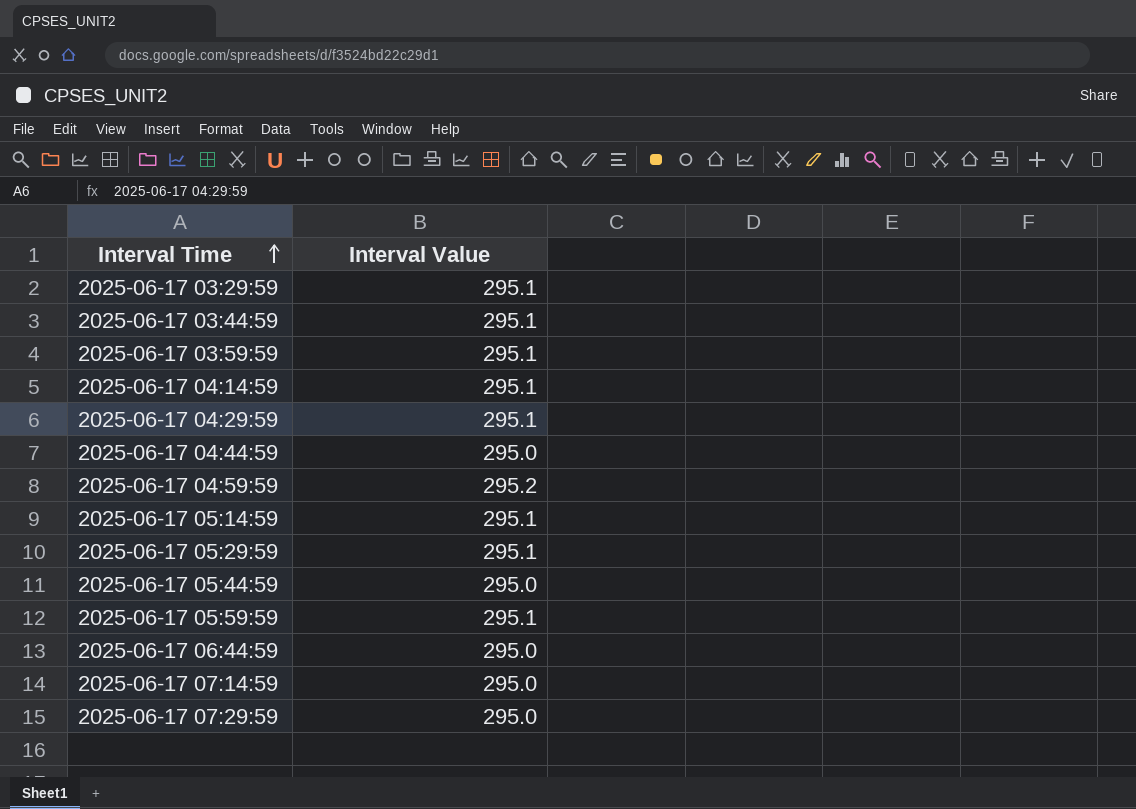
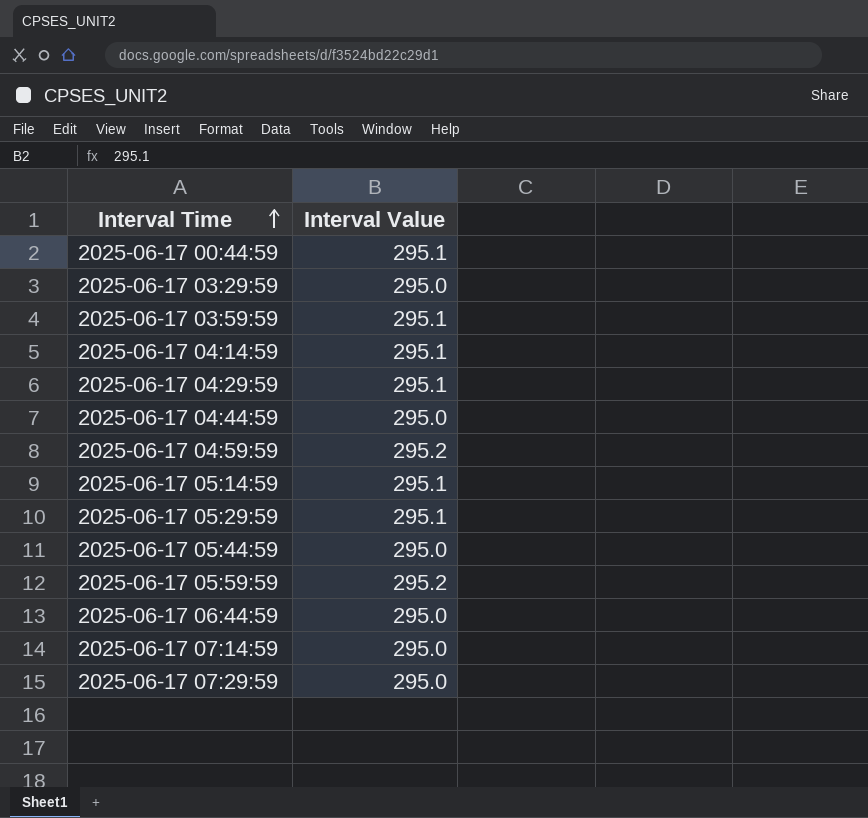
row 2025-06-17 03:44:59: 295.1 -> none
row 2025-06-17 00:44:59: none -> 295.1
2025-06-17 03:29:59 | Interval Value: 295.1 -> 295.0
2025-06-17 05:59:59 | Interval Value: 295.1 -> 295.2

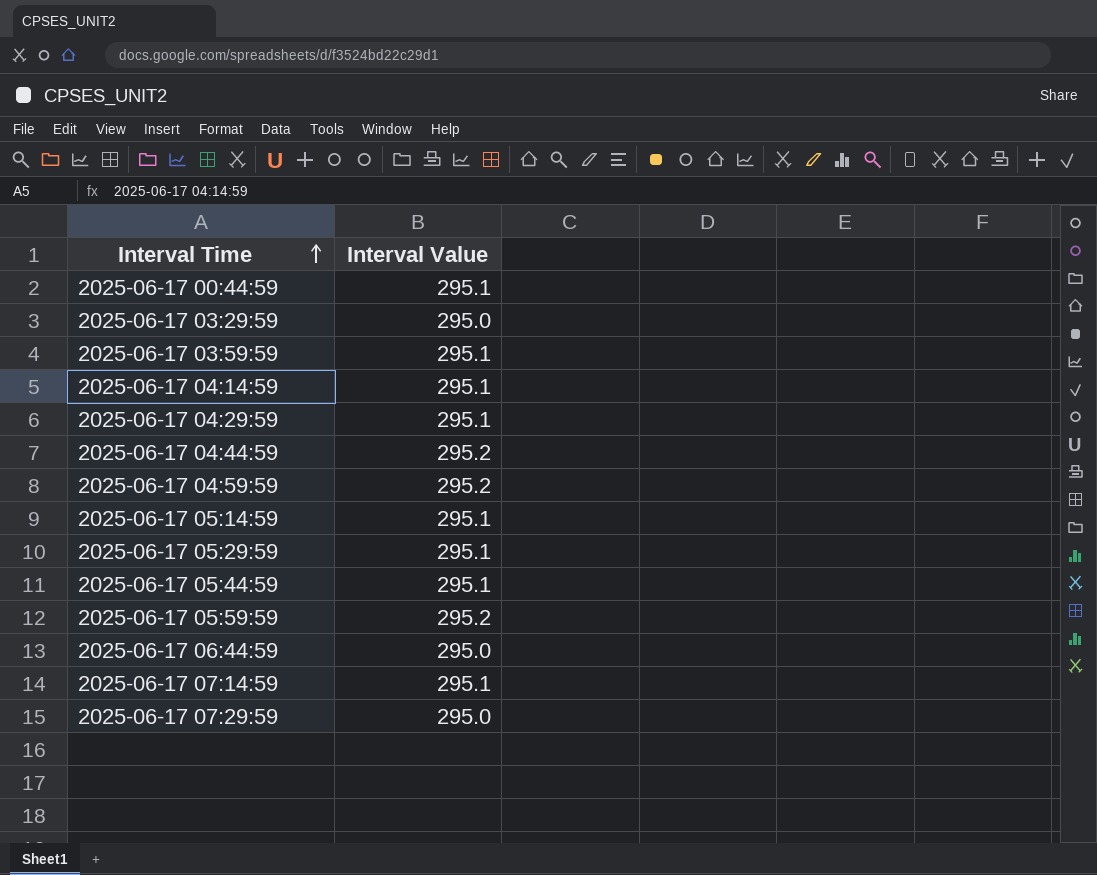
2025-06-17 04:44:59 | Interval Value: 295.0 -> 295.2
2025-06-17 05:44:59 | Interval Value: 295.0 -> 295.1
2025-06-17 07:14:59 | Interval Value: 295.0 -> 295.1

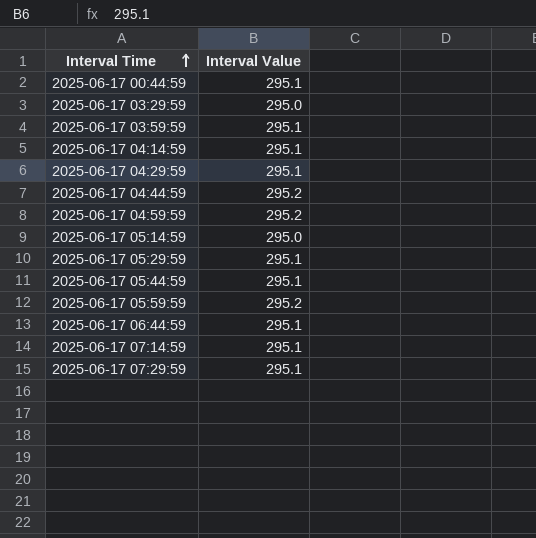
2025-06-17 05:14:59 | Interval Value: 295.1 -> 295.0
2025-06-17 06:44:59 | Interval Value: 295.0 -> 295.1
2025-06-17 07:29:59 | Interval Value: 295.0 -> 295.1

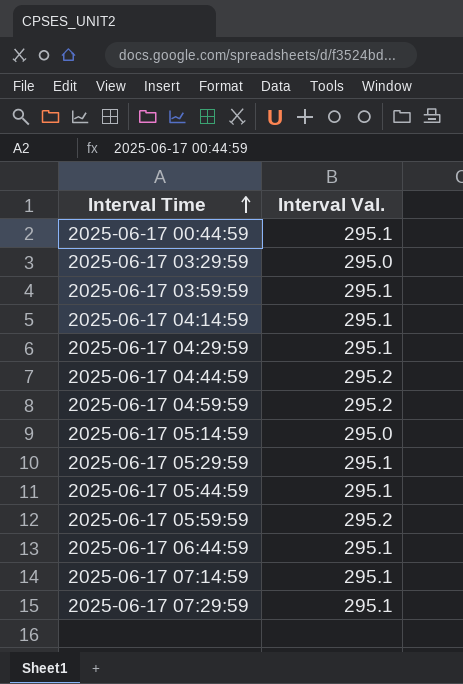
column name: Interval Value -> Interval Val.

